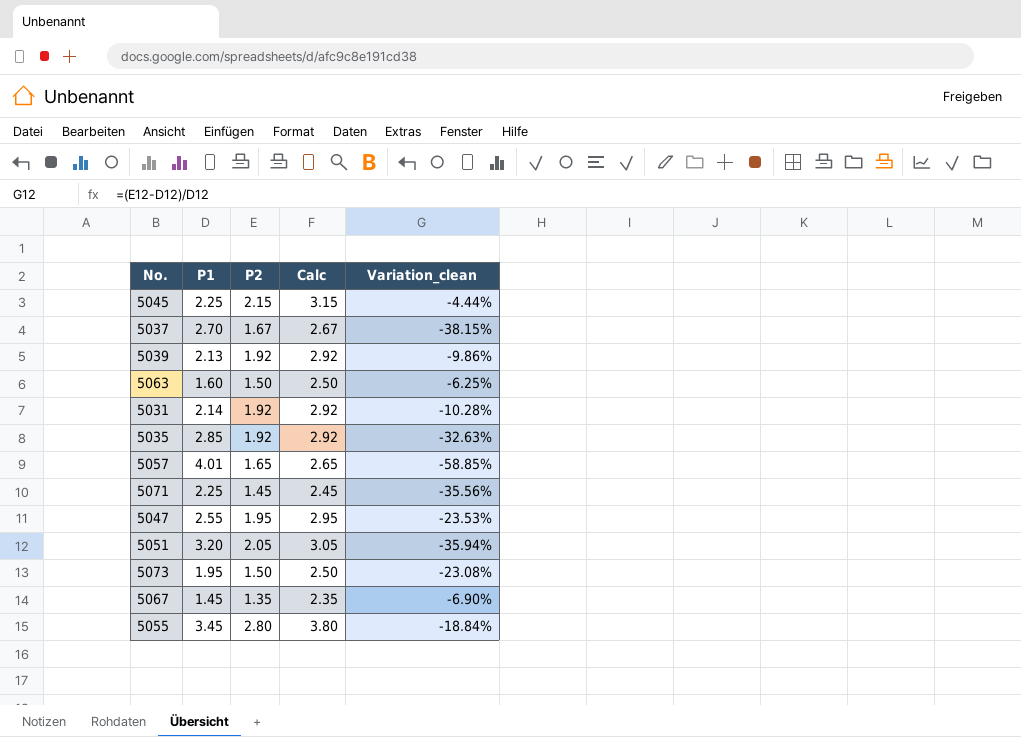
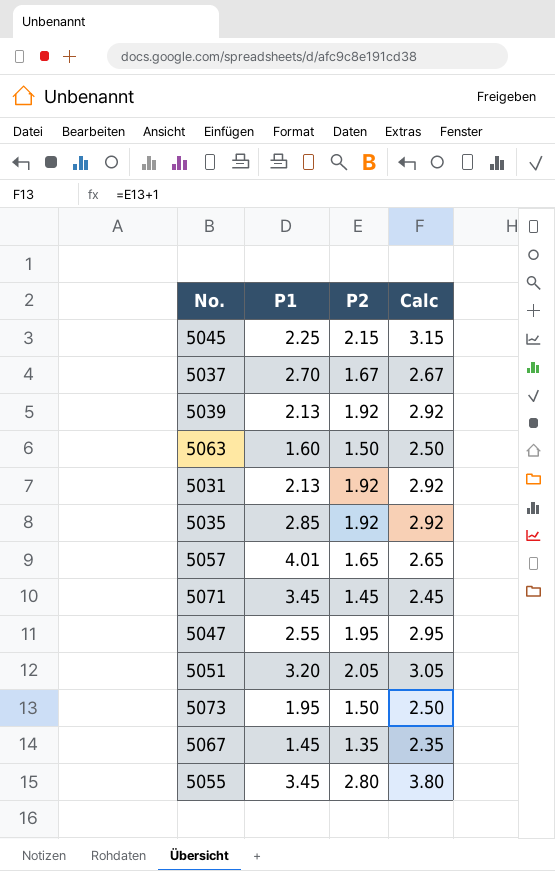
column Variation_clean | formula: ([P2] - [P1]) / [P1] -> none
5031 | P1: 2.14 -> 2.13
5071 | P1: 2.25 -> 3.45

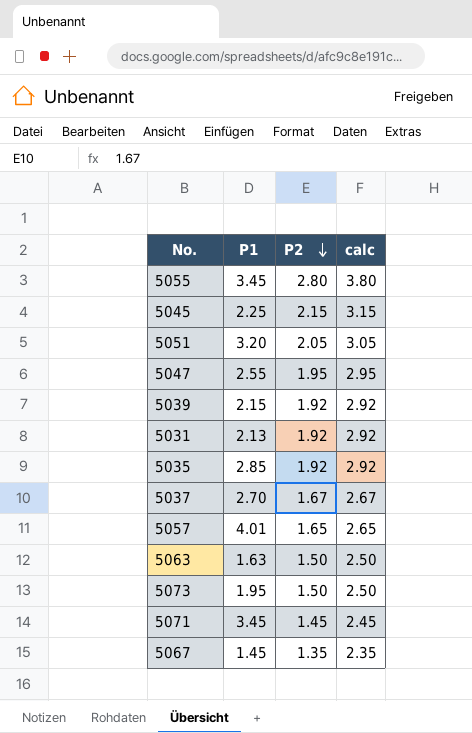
row order: none -> P2 descending
column name: Calc -> calc
5039 | P1: 2.13 -> 2.15
5063 | P1: 1.60 -> 1.63

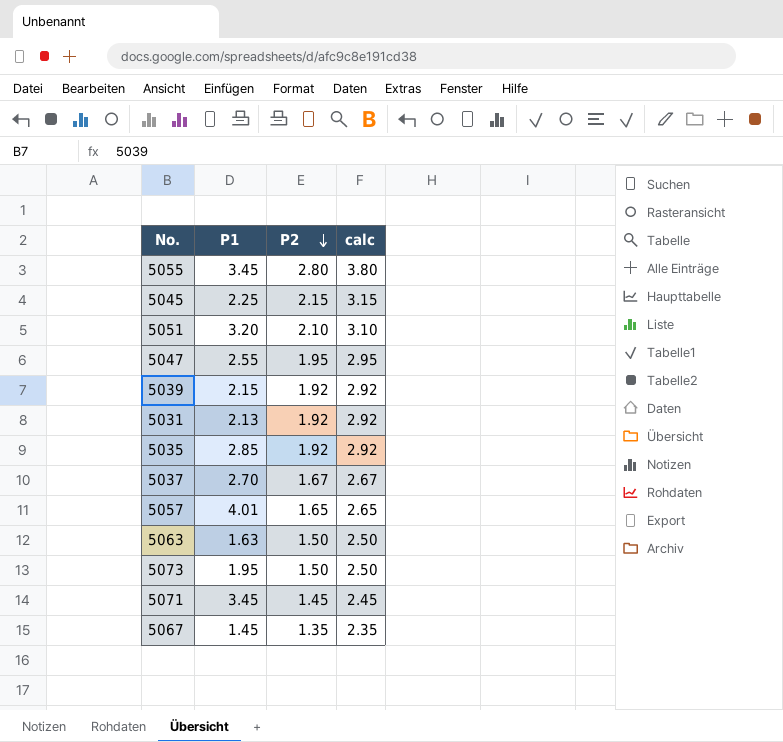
5051 | P2: 2.05 -> 2.10
5051 | calc: 3.05 -> 3.10

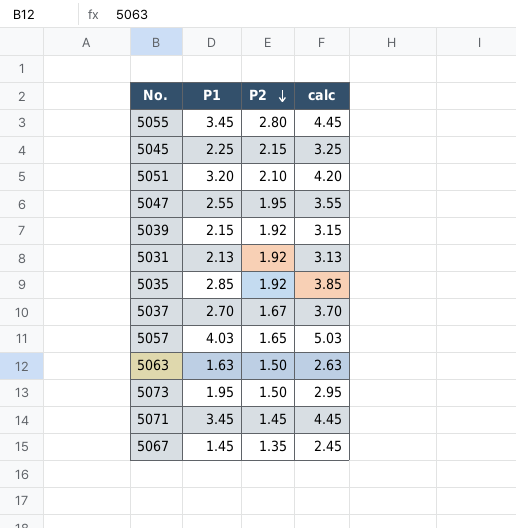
column calc | formula: [P2] + 1 -> [P1] + 1
5057 | P1: 4.01 -> 4.03

